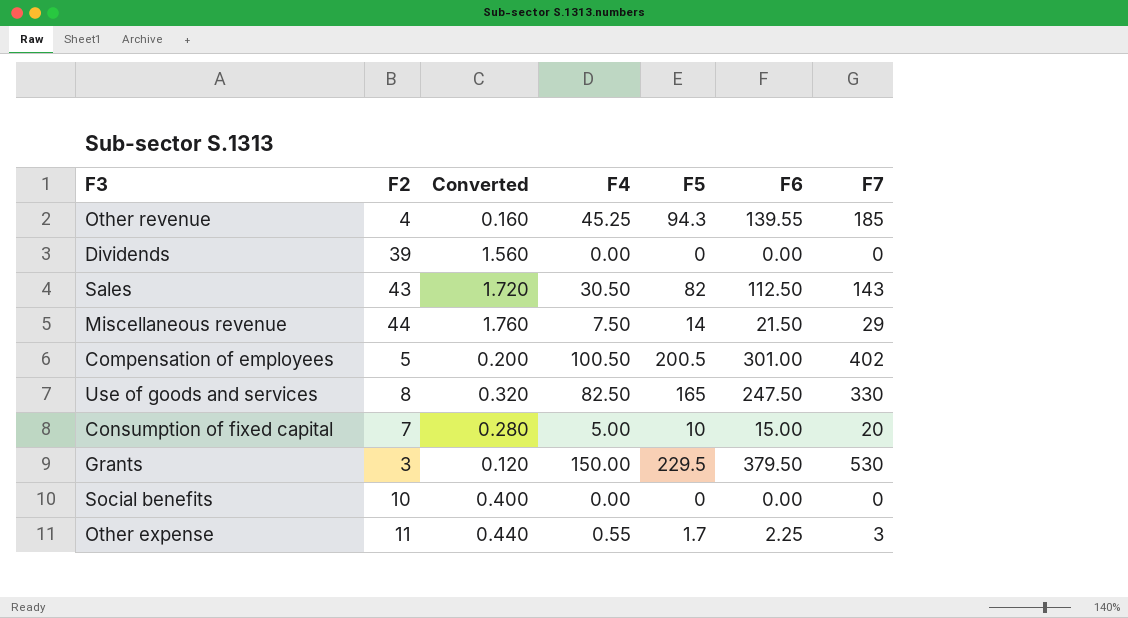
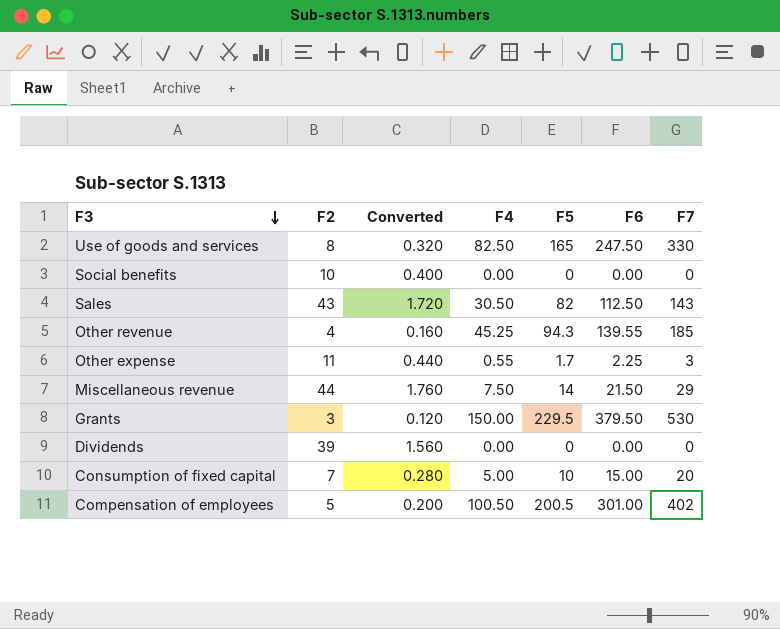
row order: none -> F3 descending

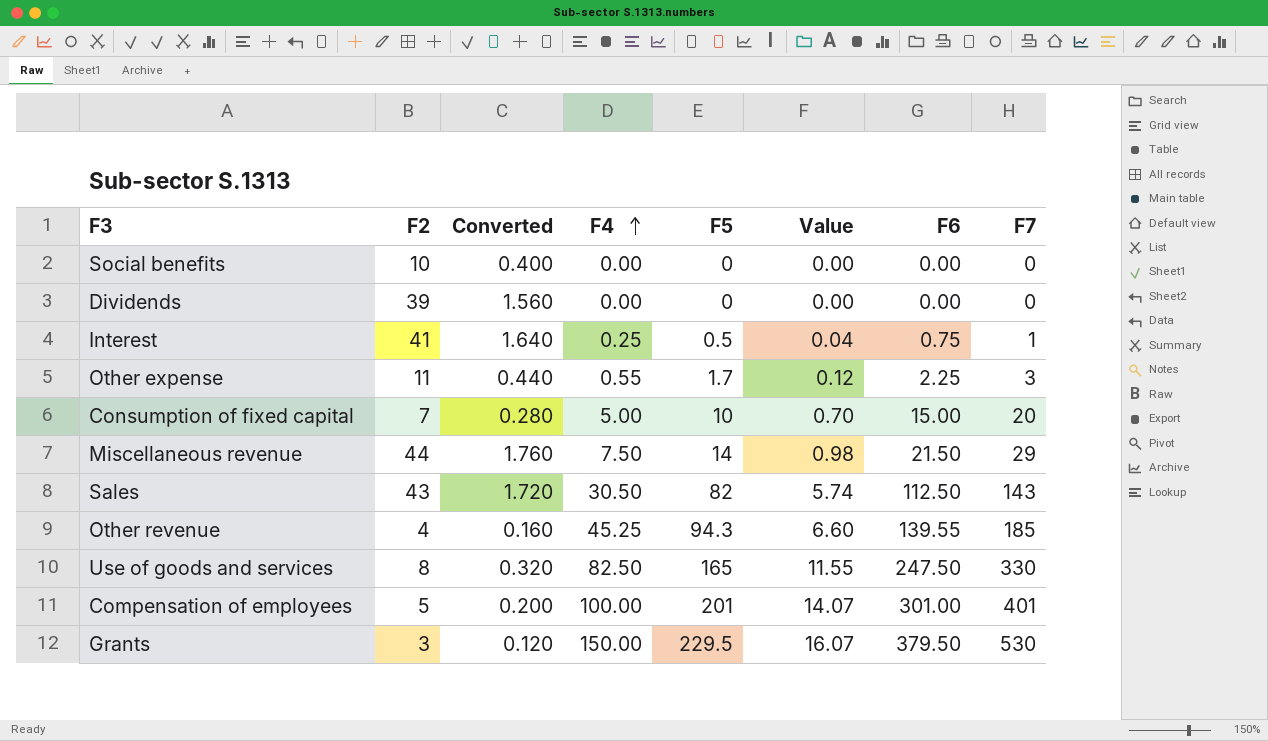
row order: F3 descending -> F4 ascending
column Value | formula: none -> [F5] * 0.07
row Interest: none -> 41 | 1.640 | 0.25 | 0.5 | 0.04 | 0.75 | 1
Compensation of employees | F4: 100.50 -> 100.00
Compensation of employees | F5: 200.5 -> 201
Compensation of employees | F7: 402 -> 401

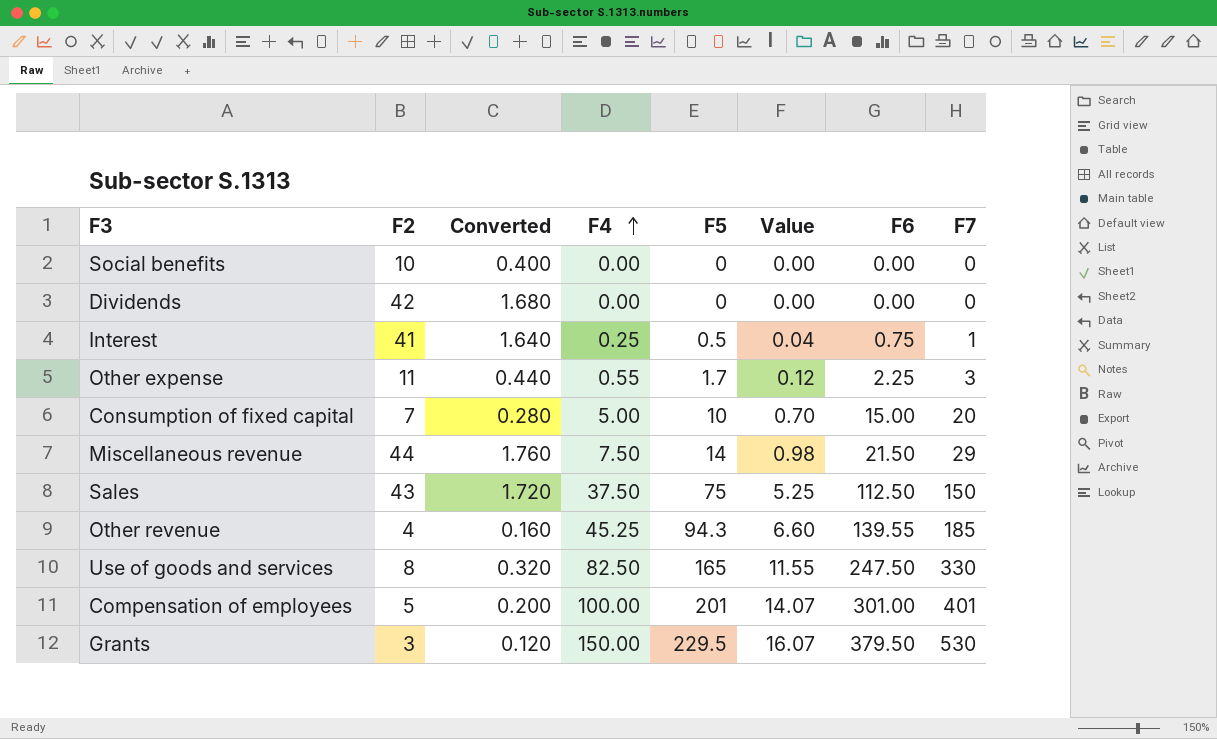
Dividends | F2: 39 -> 42
Dividends | Converted: 1.560 -> 1.680
Sales | F4: 30.50 -> 37.50
Sales | F5: 82 -> 75
Sales | Value: 5.74 -> 5.25
Sales | F7: 143 -> 150

